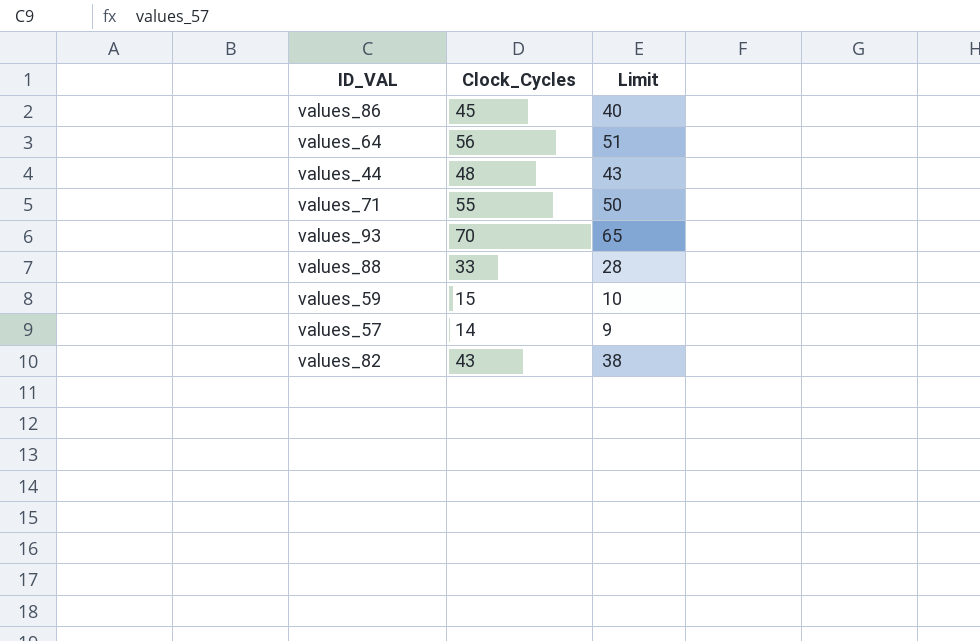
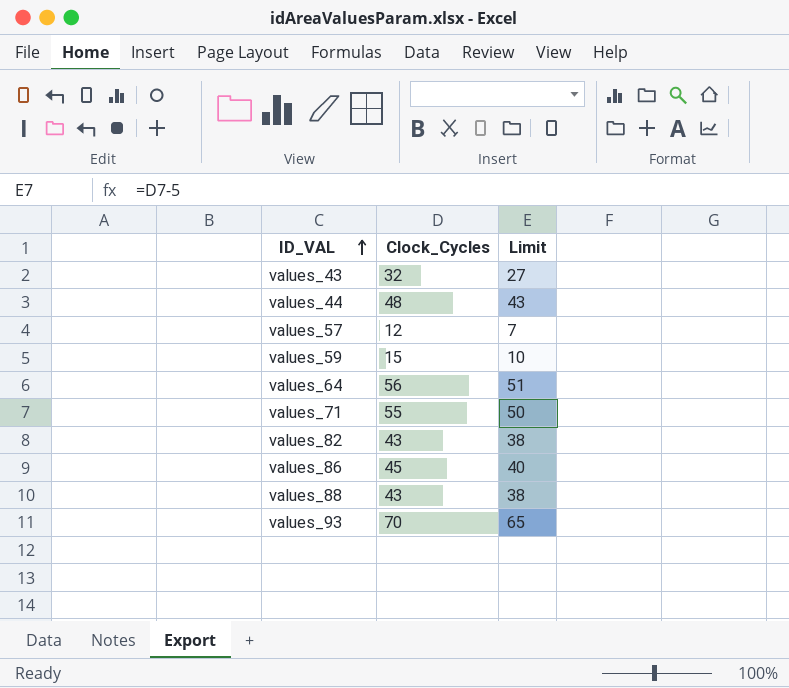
row order: none -> ID_VAL ascending
row values_43: none -> 32 | 27
values_57 | Clock_Cycles: 14 -> 12
values_57 | Limit: 9 -> 7
values_88 | Clock_Cycles: 33 -> 43
values_88 | Limit: 28 -> 38

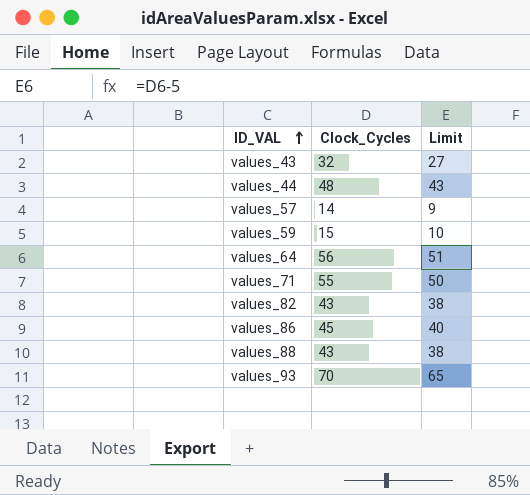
values_57 | Clock_Cycles: 12 -> 14
values_57 | Limit: 7 -> 9

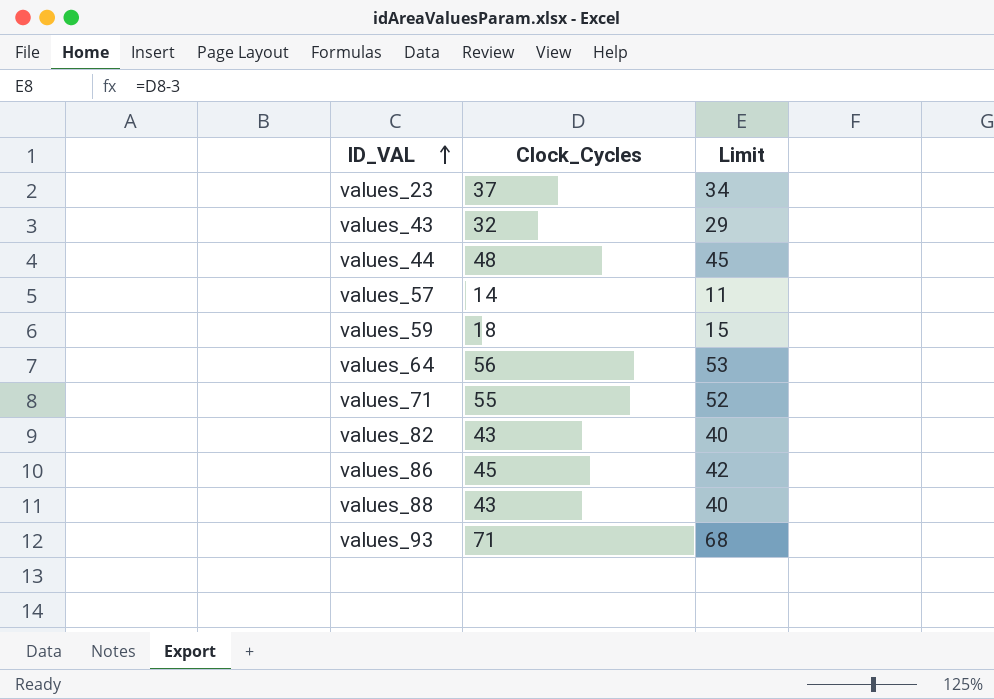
column Limit | formula: [Clock_Cycles] - 5 -> [Clock_Cycles] - 3
row values_23: none -> 37 | 34
values_59 | Clock_Cycles: 15 -> 18
values_93 | Clock_Cycles: 70 -> 71

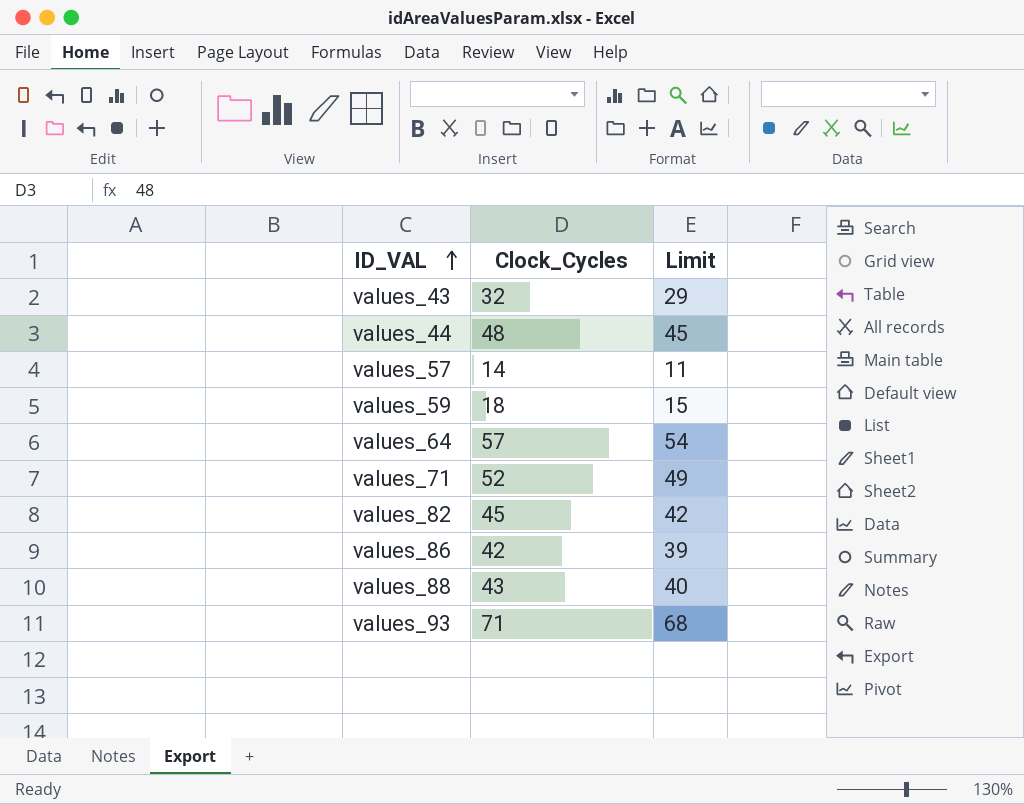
row values_23: 37 | 34 -> none
values_64 | Clock_Cycles: 56 -> 57
values_64 | Limit: 53 -> 54
values_71 | Clock_Cycles: 55 -> 52
values_71 | Limit: 52 -> 49
values_82 | Clock_Cycles: 43 -> 45
values_82 | Limit: 40 -> 42
values_86 | Clock_Cycles: 45 -> 42
values_86 | Limit: 42 -> 39

